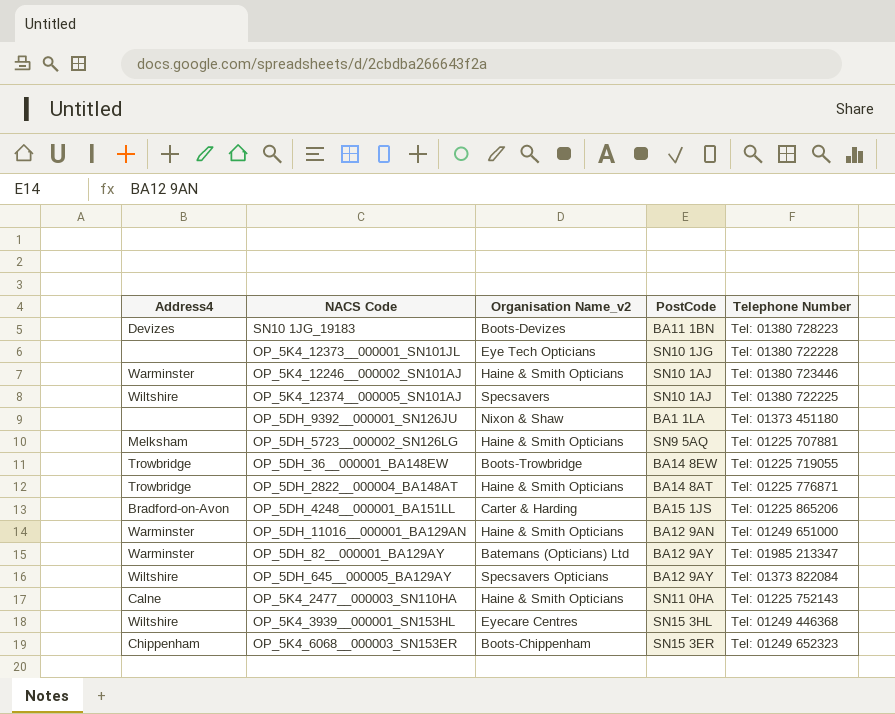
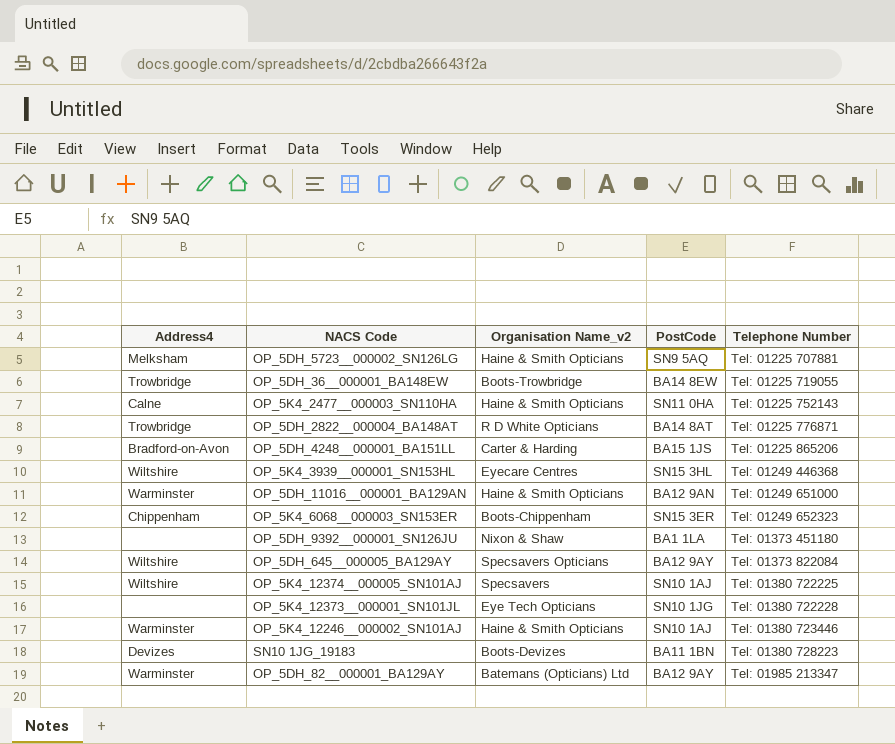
row order: none -> Telephone Number ascending
OP_5DH_2822__000004_BA148AT | Organisation Name_v2: Haine & Smith Opticians -> R D White Opticians

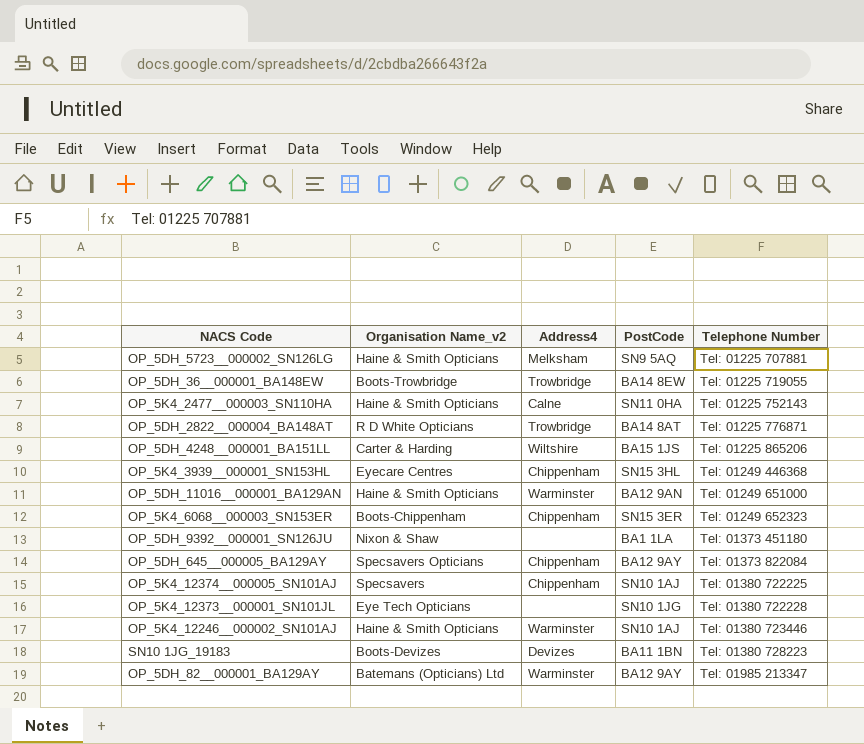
column Address4 | position: 1 -> 3
OP_5DH_4248__000001_BA151LL | Address4: Bradford-on-Avon -> Wiltshire
OP_5K4_3939__000001_SN153HL | Address4: Wiltshire -> Chippenham
OP_5DH_645__000005_BA129AY | Address4: Wiltshire -> Chippenham
OP_5K4_12374__000005_SN101AJ | Address4: Wiltshire -> Chippenham

